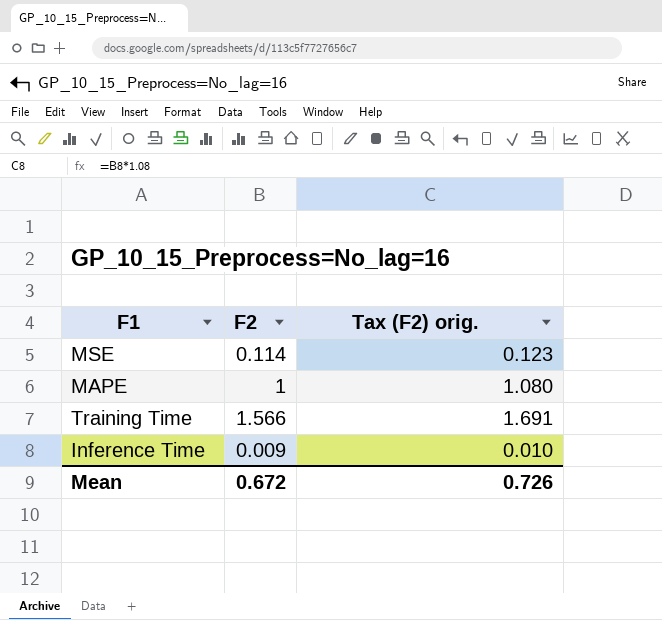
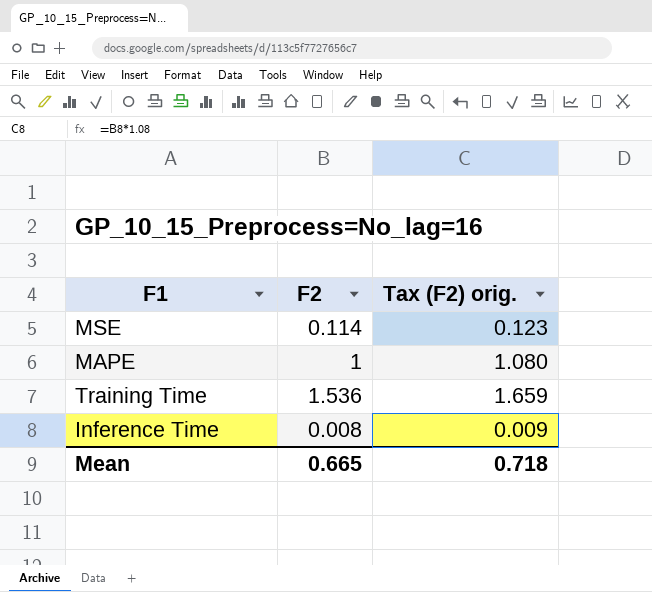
Training Time | F2: 1.566 -> 1.536
Training Time | Tax (F2) orig.: 1.691 -> 1.659
Inference Time | F2: 0.009 -> 0.008
Inference Time | Tax (F2) orig.: 0.010 -> 0.009
Mean | F2: 0.672 -> 0.665
Mean | Tax (F2) orig.: 0.726 -> 0.718

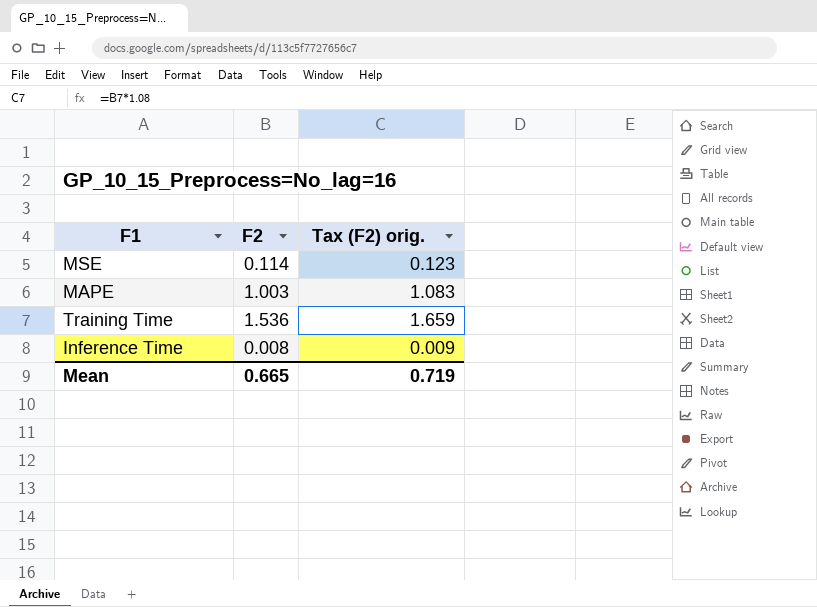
MAPE | F2: 1 -> 1.003
MAPE | Tax (F2) orig.: 1.080 -> 1.083
Mean | Tax (F2) orig.: 0.718 -> 0.719

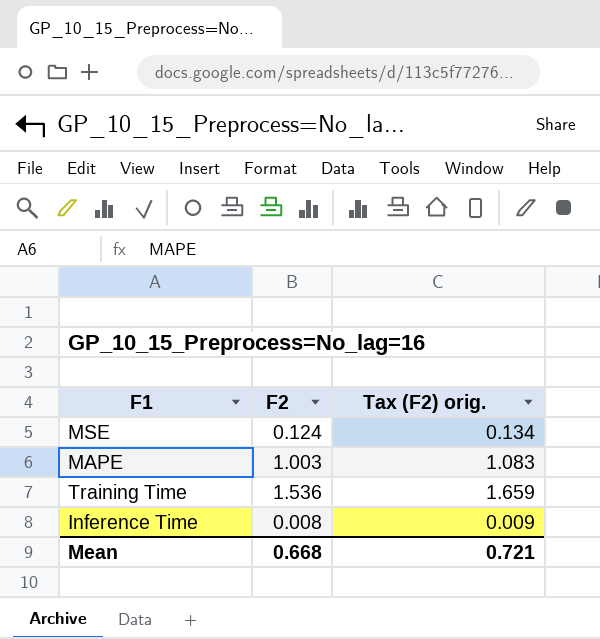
MSE | F2: 0.114 -> 0.124
MSE | Tax (F2) orig.: 0.123 -> 0.134
Mean | F2: 0.665 -> 0.668
Mean | Tax (F2) orig.: 0.719 -> 0.721

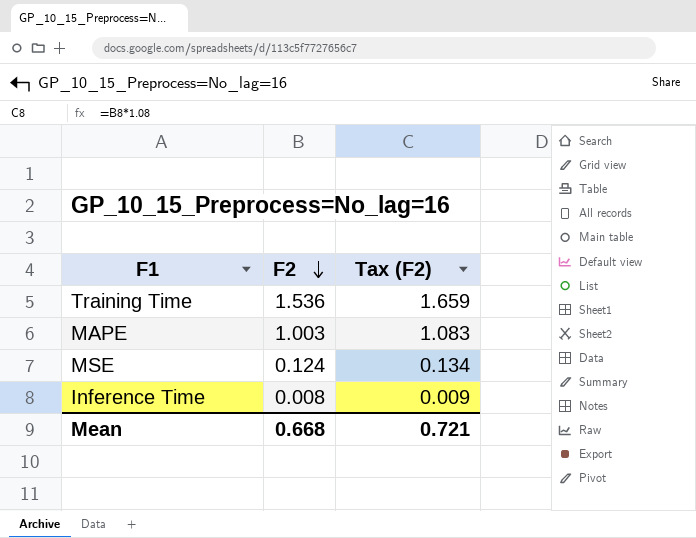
row order: none -> F2 descending
column name: Tax (F2) orig. -> Tax (F2)

